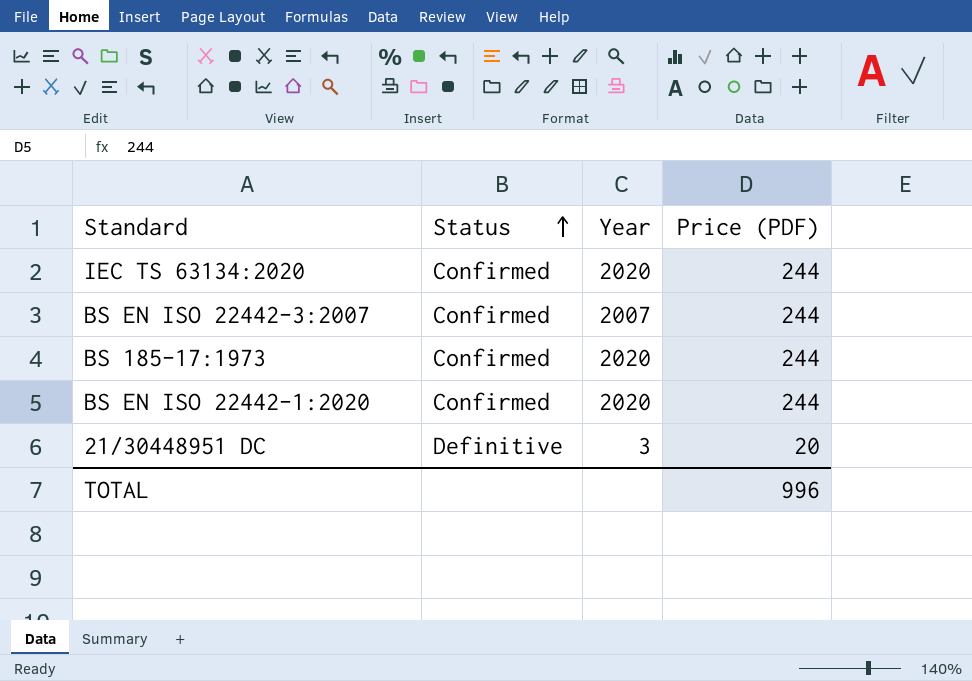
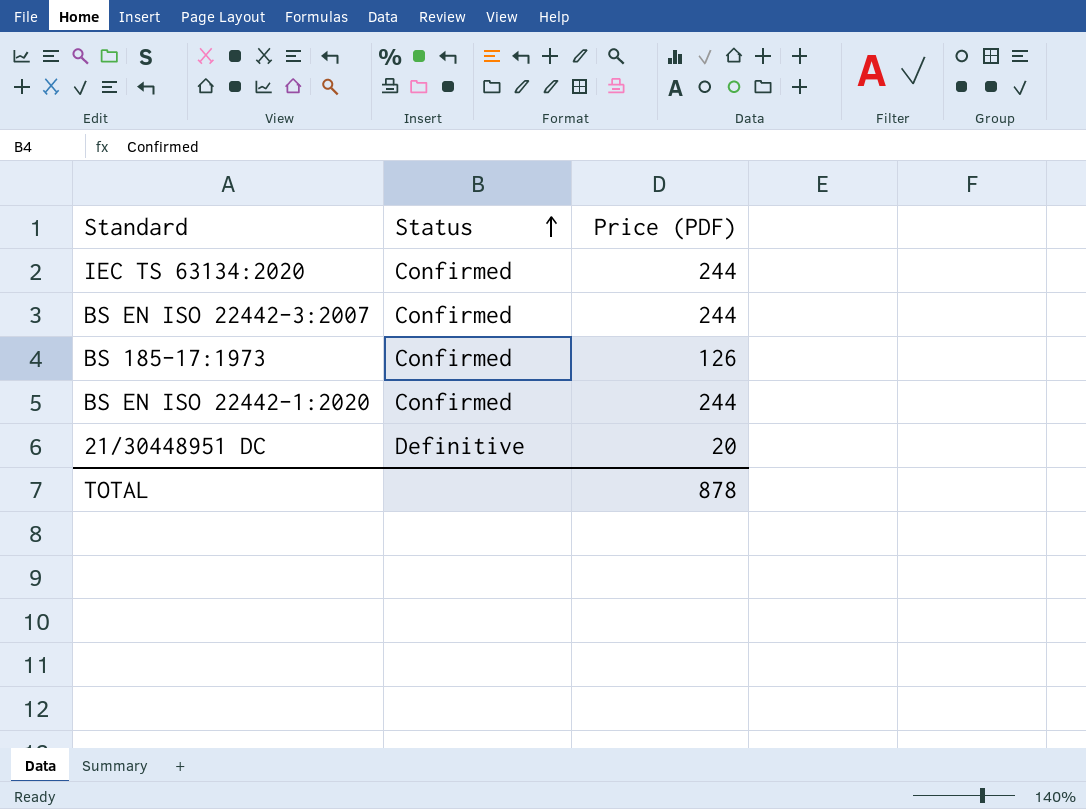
column Year | position: 3 -> none
BS 185-17:1973 | Price (PDF): 244 -> 126
TOTAL | Price (PDF): 996 -> 878

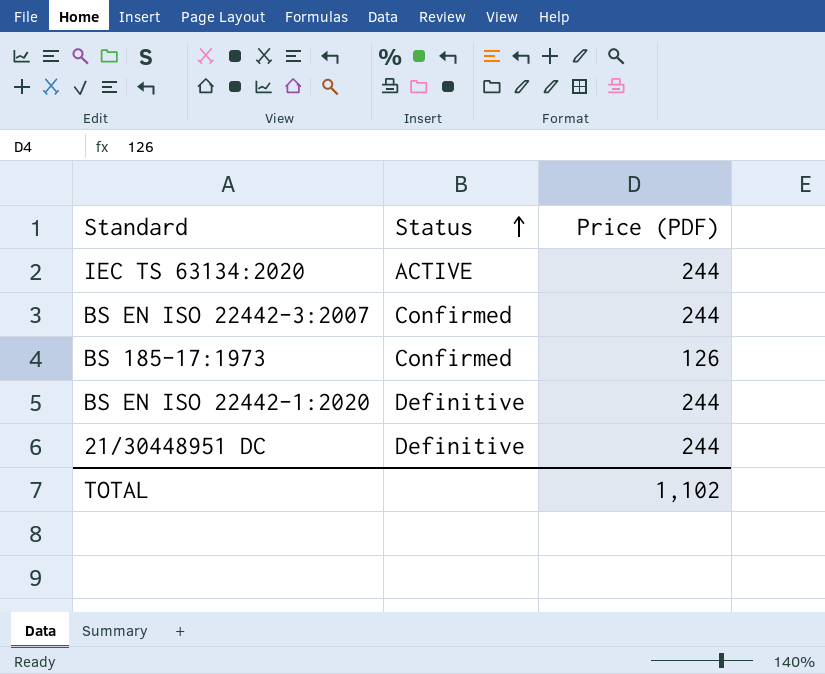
IEC TS 63134:2020 | Status: Confirmed -> ACTIVE
BS EN ISO 22442-1:2020 | Status: Confirmed -> Definitive
21/30448951 DC | Price (PDF): 20 -> 244
TOTAL | Price (PDF): 878 -> 1,102

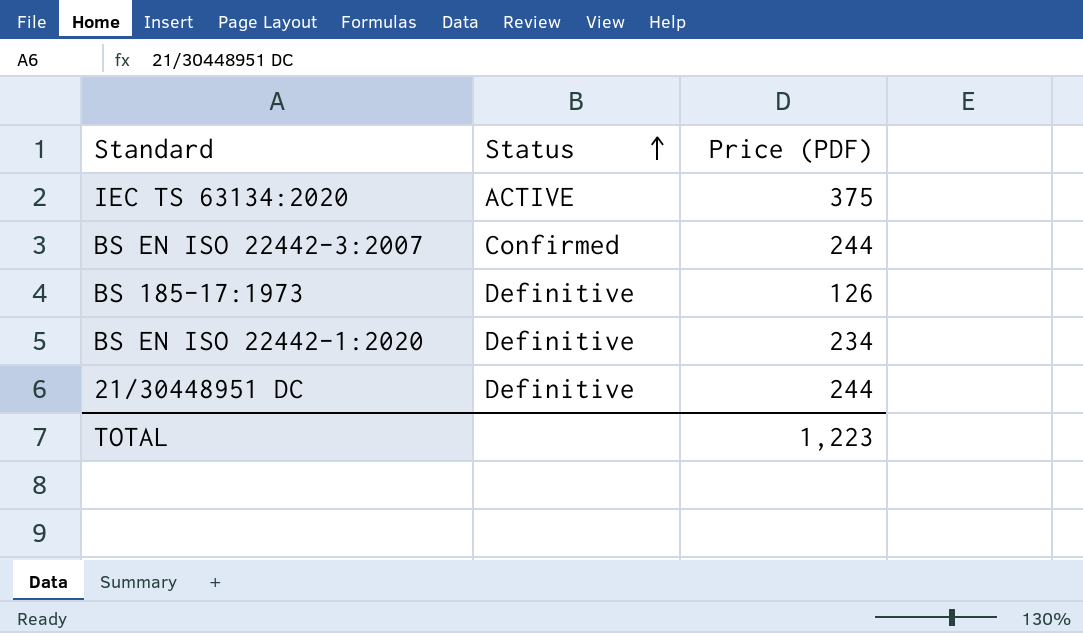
IEC TS 63134:2020 | Price (PDF): 244 -> 375
BS 185-17:1973 | Status: Confirmed -> Definitive
BS EN ISO 22442-1:2020 | Price (PDF): 244 -> 234
TOTAL | Price (PDF): 1,102 -> 1,223

